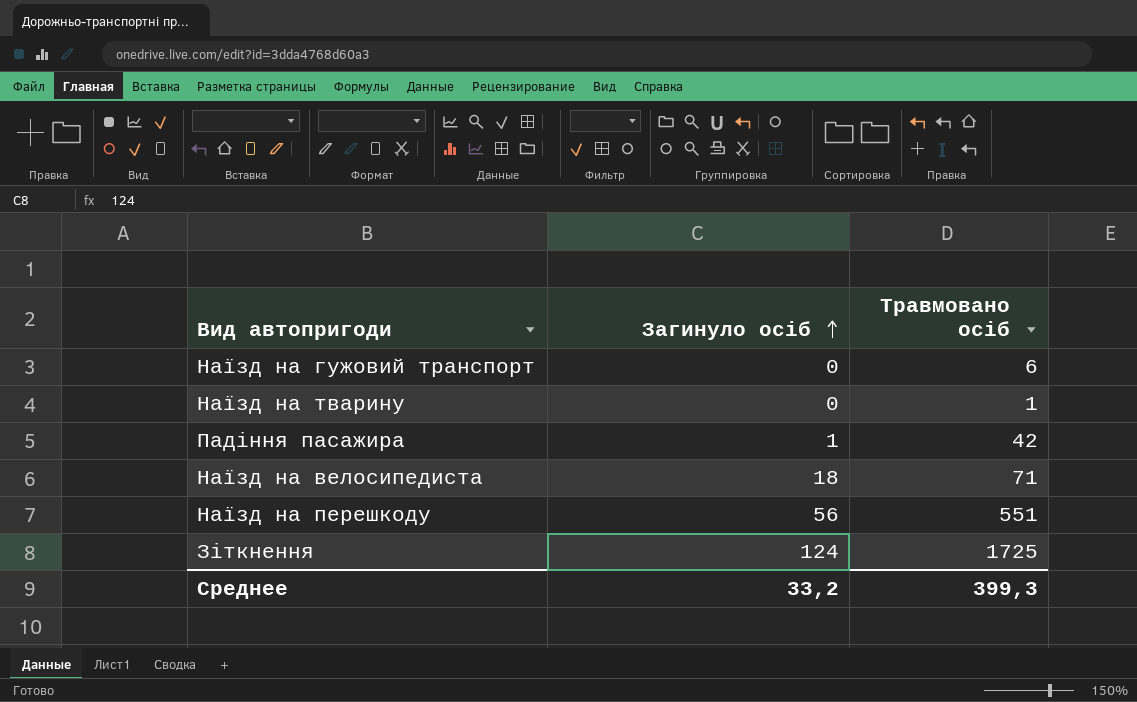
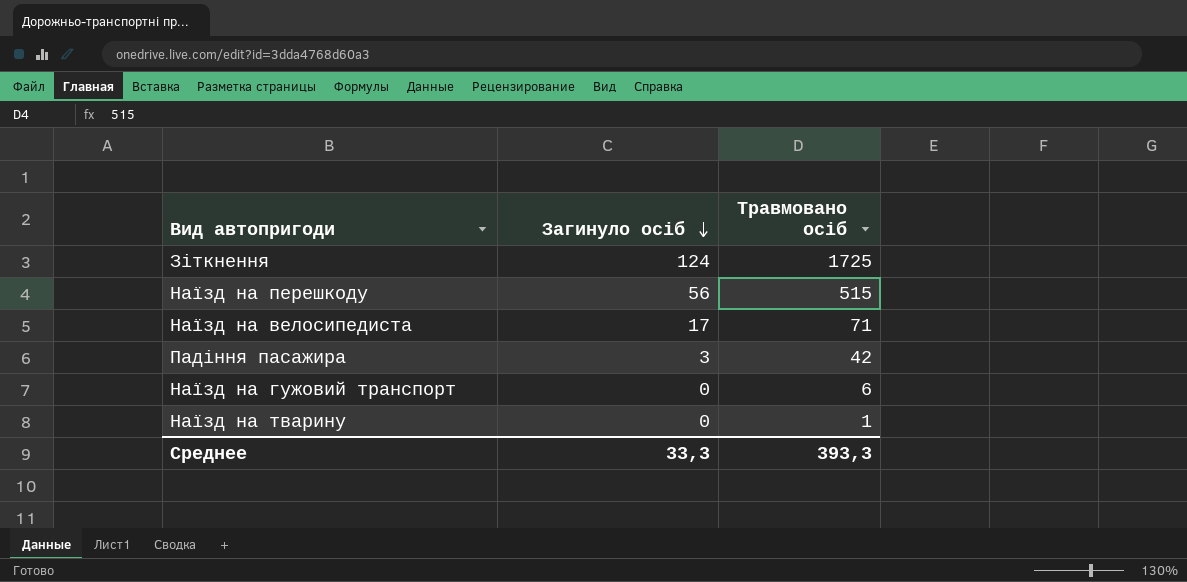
row order: Загинуло осіб ascending -> Загинуло осіб descending
Наїзд на перешкоду | Травмовано осіб: 551 -> 515
Наїзд на велосипедиста | Загинуло осіб: 18 -> 17
Падіння пасажира | Загинуло осіб: 1 -> 3
Среднее | Загинуло осіб: 33,2 -> 33,3
Среднее | Травмовано осіб: 399,3 -> 393,3

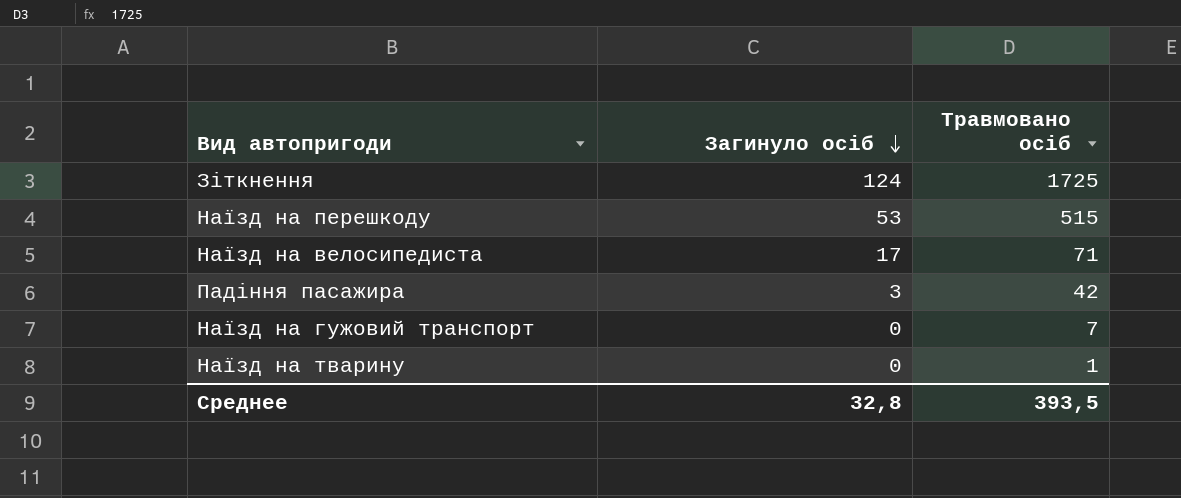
Наїзд на перешкоду | Загинуло осіб: 56 -> 53
Наїзд на гужовий транспорт | Травмовано осіб: 6 -> 7
Среднее | Загинуло осіб: 33,3 -> 32,8
Среднее | Травмовано осіб: 393,3 -> 393,5

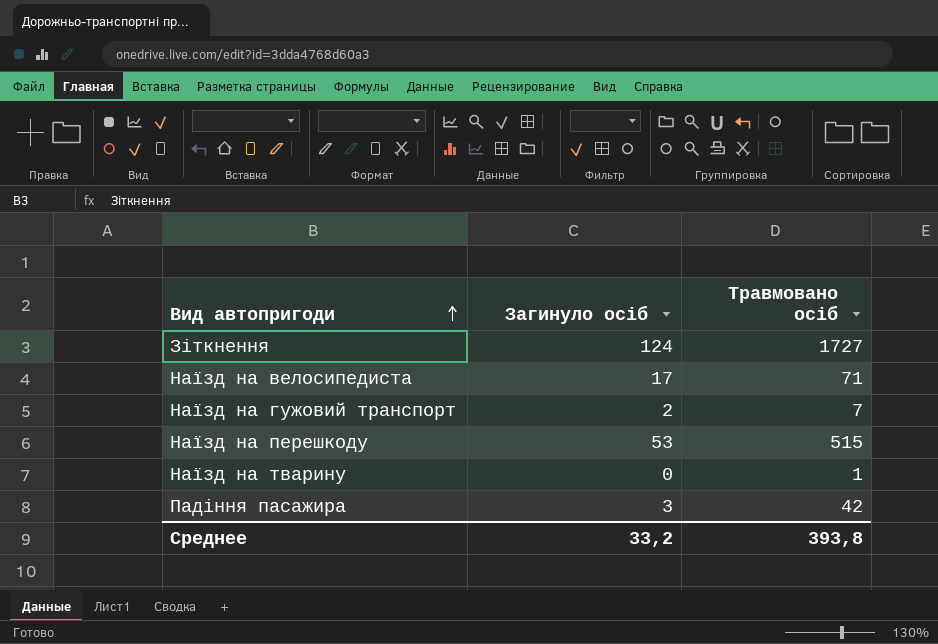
row order: Загинуло осіб descending -> Вид автопригоди ascending
Зіткнення | Травмовано осіб: 1725 -> 1727
Наїзд на гужовий транспорт | Загинуло осіб: 0 -> 2
Среднее | Загинуло осіб: 32,8 -> 33,2
Среднее | Травмовано осіб: 393,5 -> 393,8

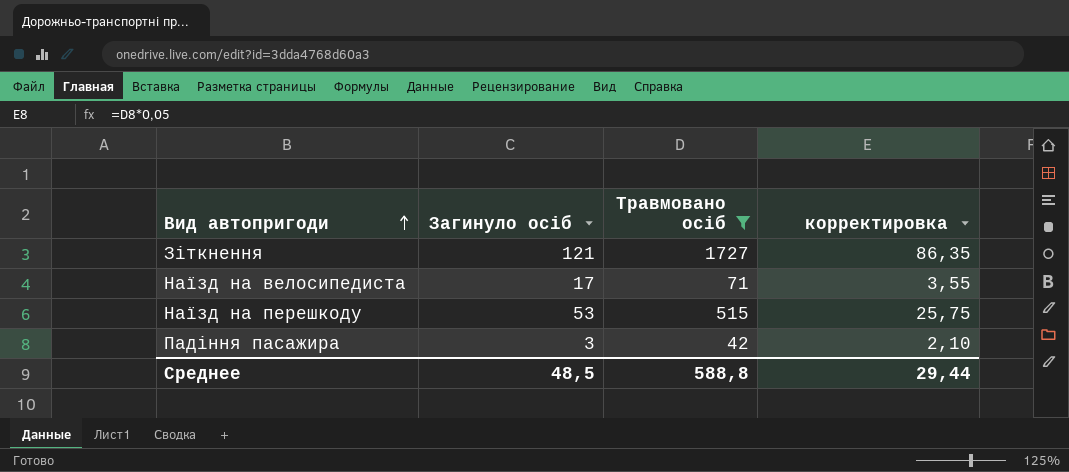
filter: none -> Травмовано осіб >= 42
column корректировка | formula: none -> [Травмовано осіб] * 0,05
Зіткнення | Загинуло осіб: 124 -> 121
Среднее | Загинуло осіб: 33,2 -> 48,5
Среднее | Травмовано осіб: 393,8 -> 588,8

